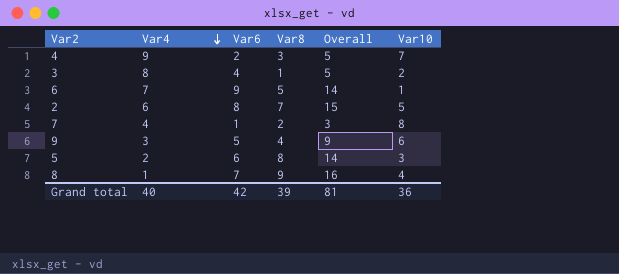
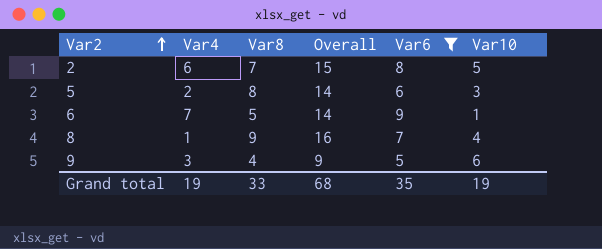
filter: none -> Var6 >= 5
row order: Var4 descending -> Var2 ascending
column Var6 | position: 3 -> 5
Grand total | Var4: 40 -> 19
Grand total | Var8: 39 -> 33
Grand total | Overall: 81 -> 68
Grand total | Var6: 42 -> 35
Grand total | Var10: 36 -> 19

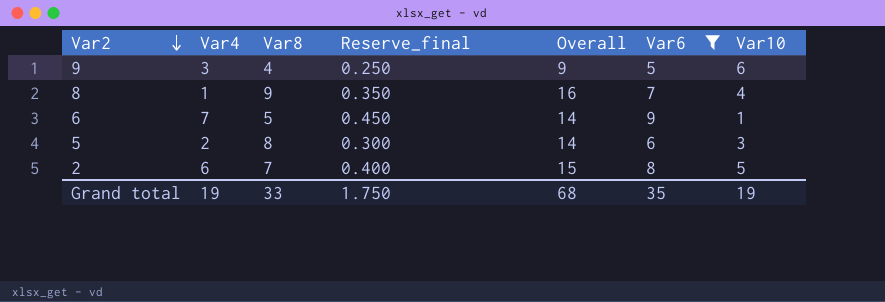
row order: Var2 ascending -> Var2 descending
column Reserve_final | formula: none -> [Var6] * 0.05

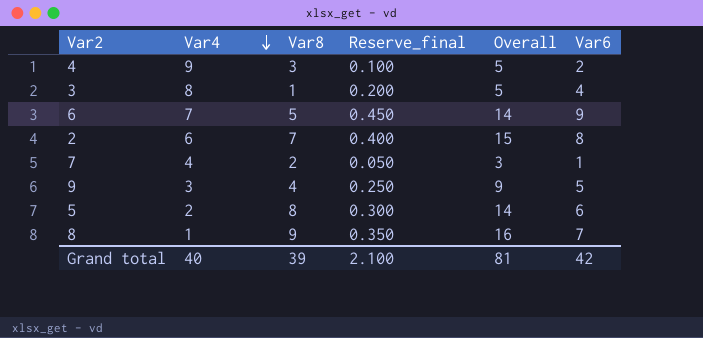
filter: Var6 >= 5 -> none
row order: Var2 descending -> Var4 descending
column Var10 | position: 7 -> none
Grand total | Var4: 19 -> 40
Grand total | Var8: 33 -> 39
Grand total | Reserve_final: 1.750 -> 2.100
Grand total | Overall: 68 -> 81
Grand total | Var6: 35 -> 42

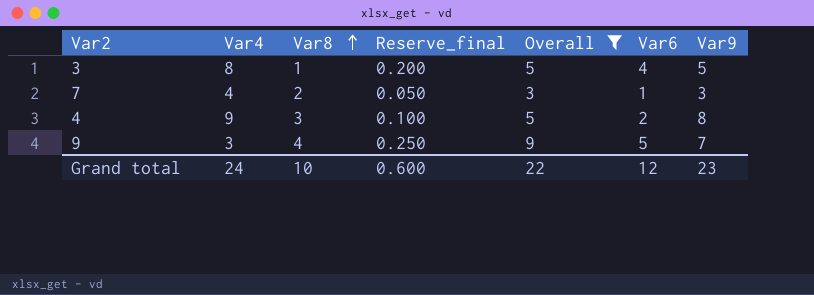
filter: none -> Overall <= 9
row order: Var4 descending -> Var8 ascending
column Var9 | position: none -> 7
Grand total | Var4: 40 -> 24
Grand total | Var8: 39 -> 10
Grand total | Reserve_final: 2.100 -> 0.600
Grand total | Overall: 81 -> 22
Grand total | Var6: 42 -> 12

